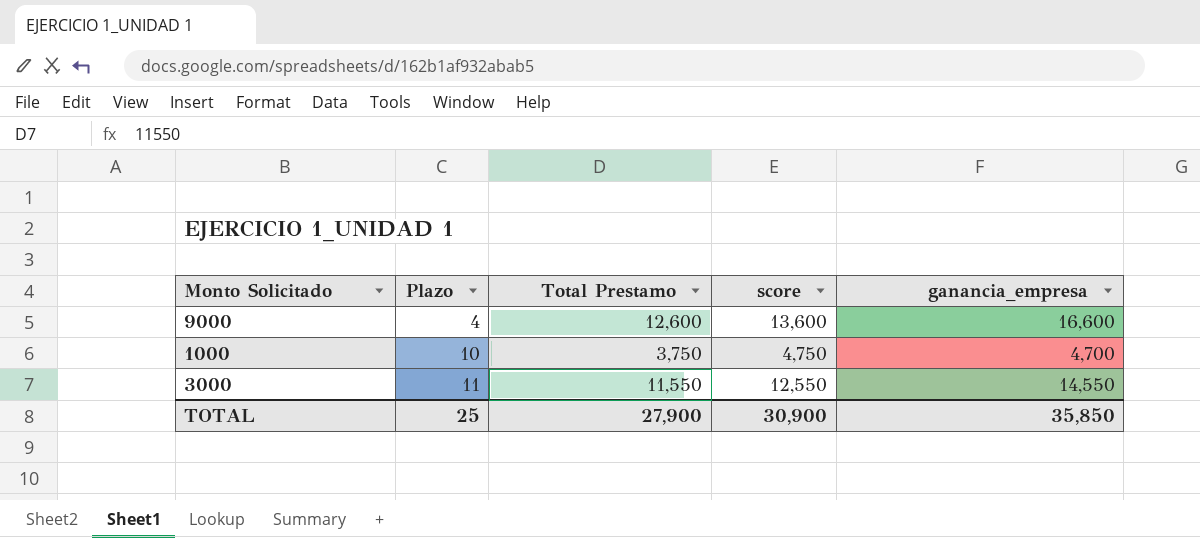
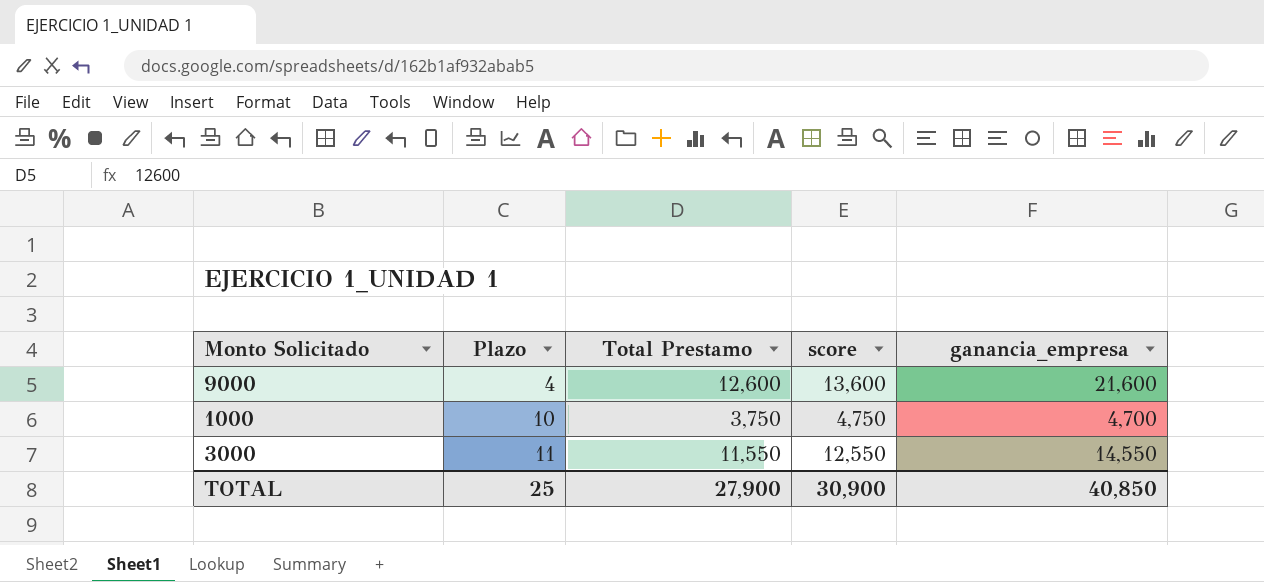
9000 | ganancia_empresa: 16,600 -> 21,600
TOTAL | ganancia_empresa: 35,850 -> 40,850

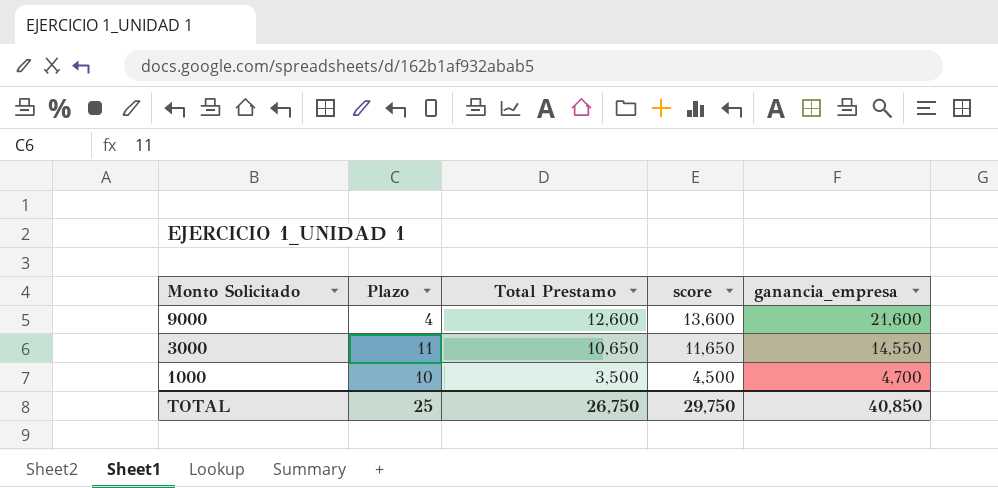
row order: Plazo ascending -> Monto Solicitado descending
3000 | Total Prestamo: 11,550 -> 10,650
3000 | score: 12,550 -> 11,650
1000 | Total Prestamo: 3,750 -> 3,500
1000 | score: 4,750 -> 4,500
TOTAL | Total Prestamo: 27,900 -> 26,750
TOTAL | score: 30,900 -> 29,750

